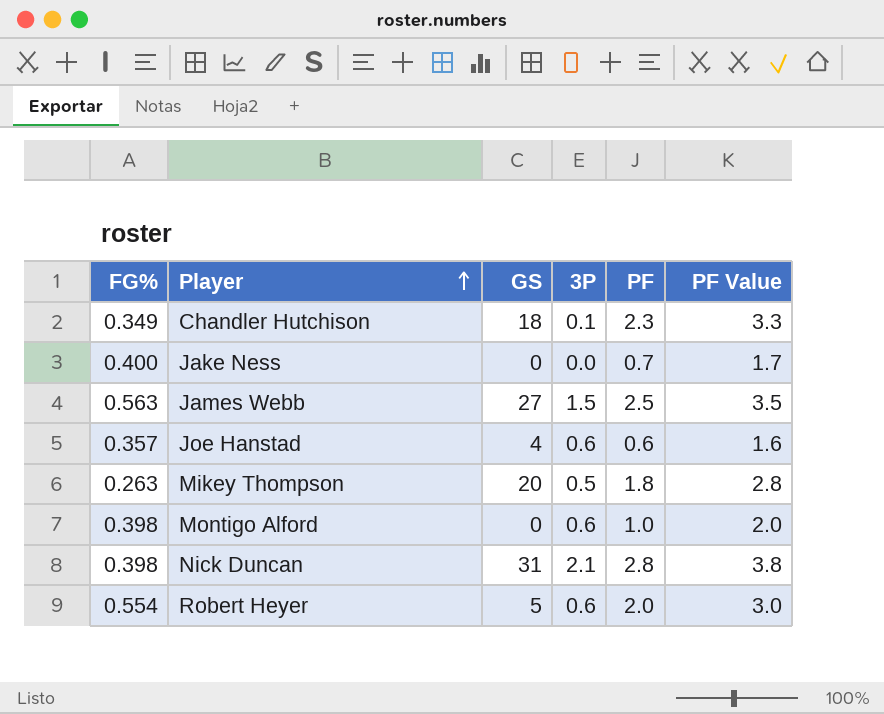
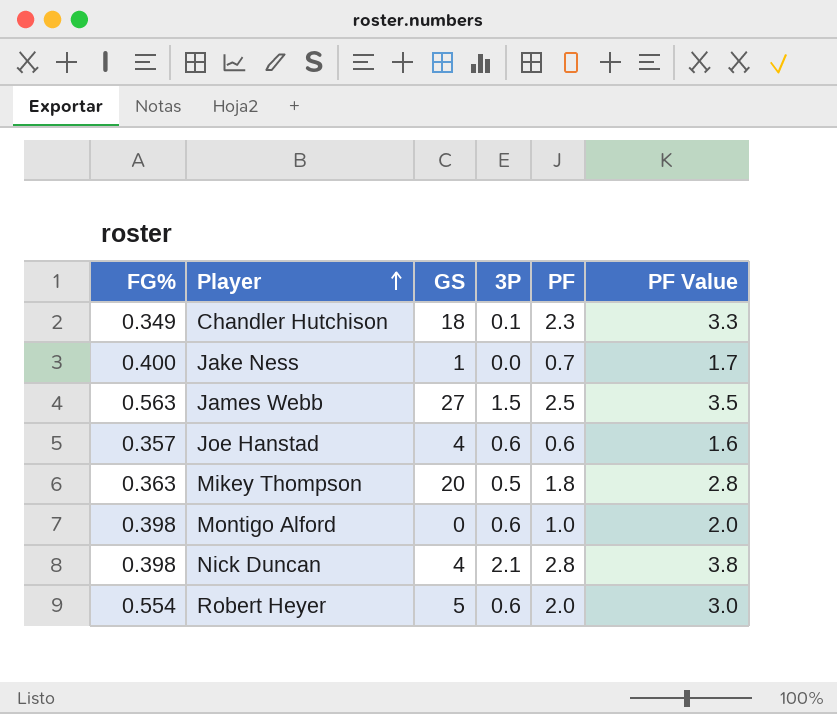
Jake Ness | GS: 0 -> 1
Mikey Thompson | FG%: 0.263 -> 0.363
Nick Duncan | GS: 31 -> 4

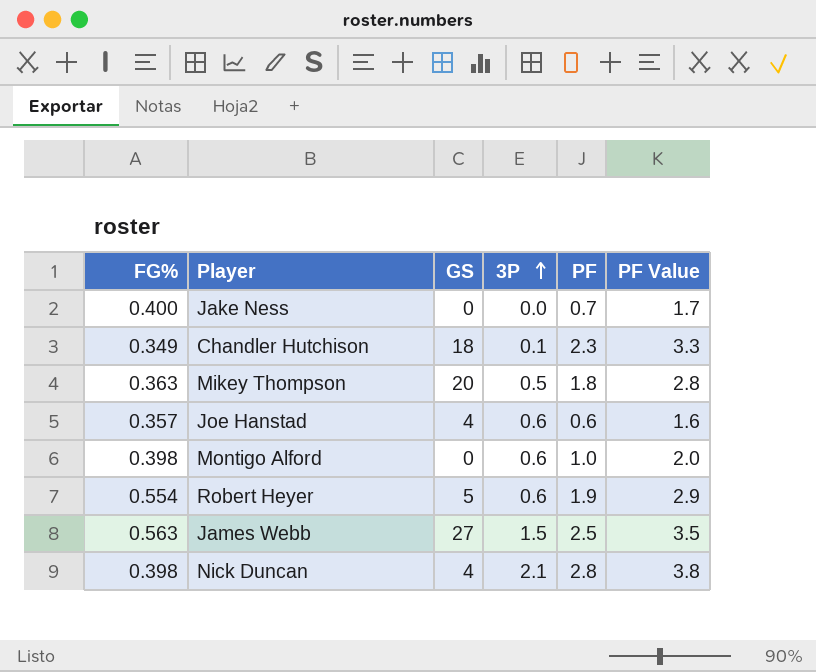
row order: Player ascending -> 3P ascending
Jake Ness | GS: 1 -> 0
Robert Heyer | PF: 2.0 -> 1.9
Robert Heyer | PF Value: 3.0 -> 2.9

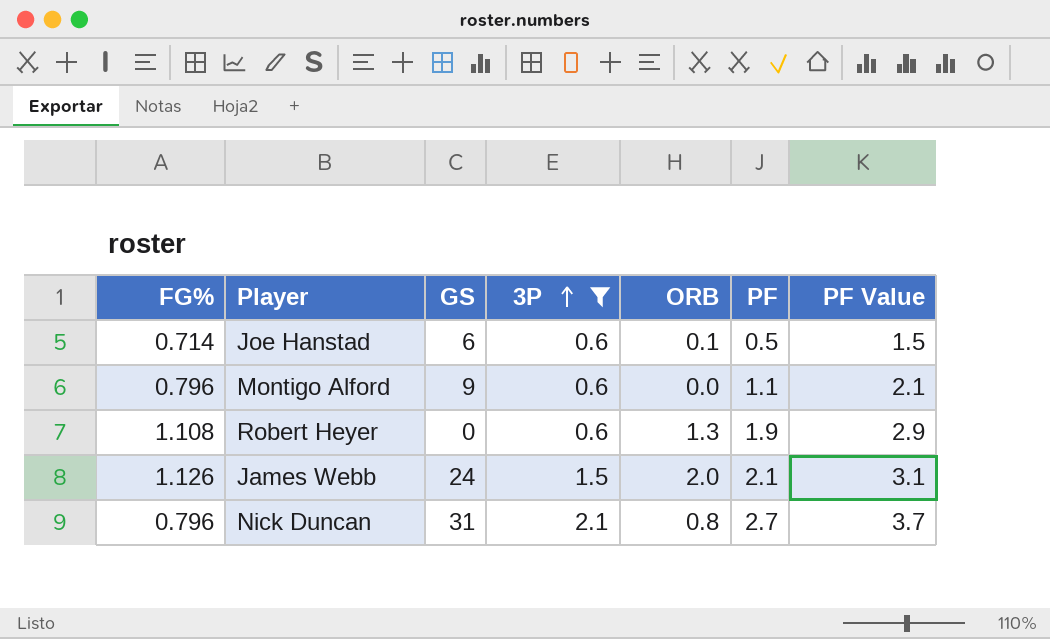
filter: none -> 3P >= 0.6
column ORB | position: none -> 5
Joe Hanstad | FG%: 0.357 -> 0.714
Joe Hanstad | GS: 4 -> 6
Joe Hanstad | PF: 0.6 -> 0.5
Joe Hanstad | PF Value: 1.6 -> 1.5
Montigo Alford | FG%: 0.398 -> 0.796
Montigo Alford | GS: 0 -> 9
Montigo Alford | PF: 1.0 -> 1.1
Montigo Alford | PF Value: 2.0 -> 2.1
Robert Heyer | FG%: 0.554 -> 1.108
Robert Heyer | GS: 5 -> 0
James Webb | FG%: 0.563 -> 1.126
James Webb | GS: 27 -> 24
James Webb | PF: 2.5 -> 2.1
James Webb | PF Value: 3.5 -> 3.1
Nick Duncan | FG%: 0.398 -> 0.796
Nick Duncan | GS: 4 -> 31
Nick Duncan | PF: 2.8 -> 2.7
Nick Duncan | PF Value: 3.8 -> 3.7

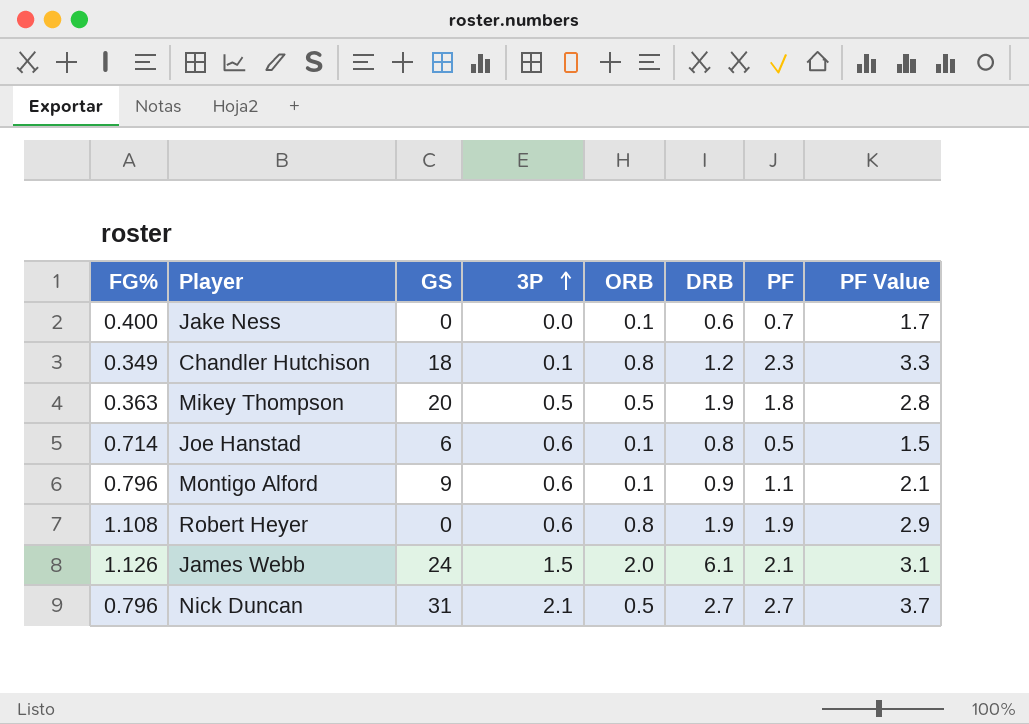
filter: 3P >= 0.6 -> none
column DRB | position: none -> 6
Montigo Alford | ORB: 0.0 -> 0.1
Robert Heyer | ORB: 1.3 -> 0.8
Nick Duncan | ORB: 0.8 -> 0.5

